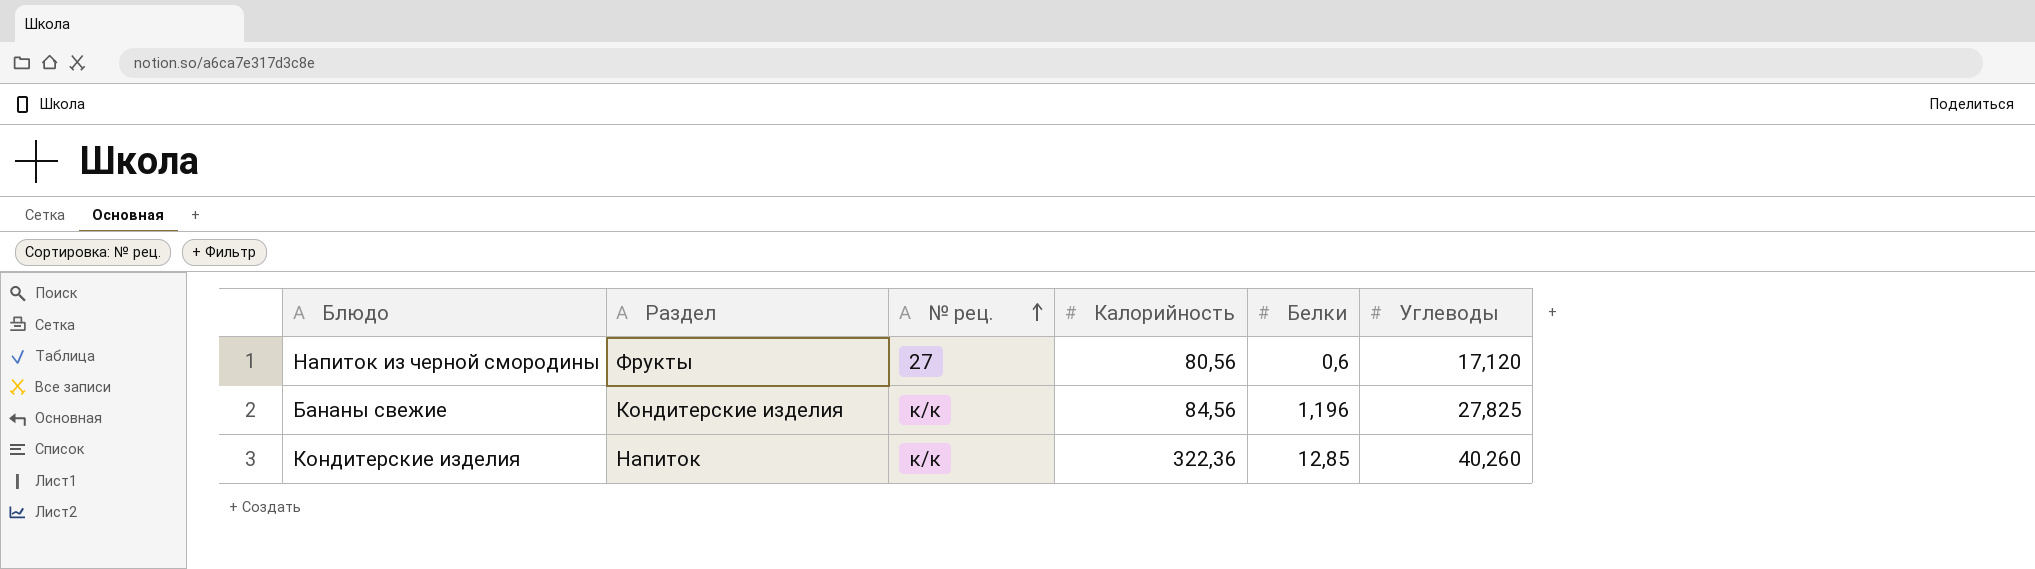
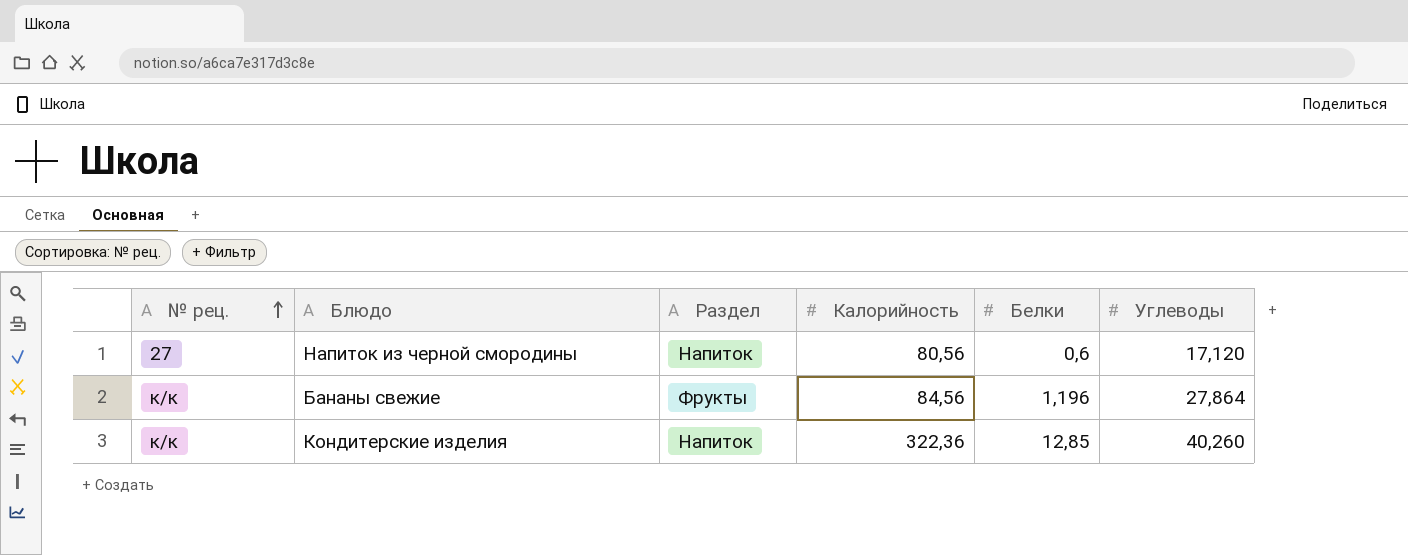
column № рец. | position: 3 -> 1
Напиток из черной смородины | Раздел: Фрукты -> Напиток
Бананы свежие | Раздел: Кондитерские изделия -> Фрукты
Бананы свежие | Углеводы: 27,825 -> 27,864

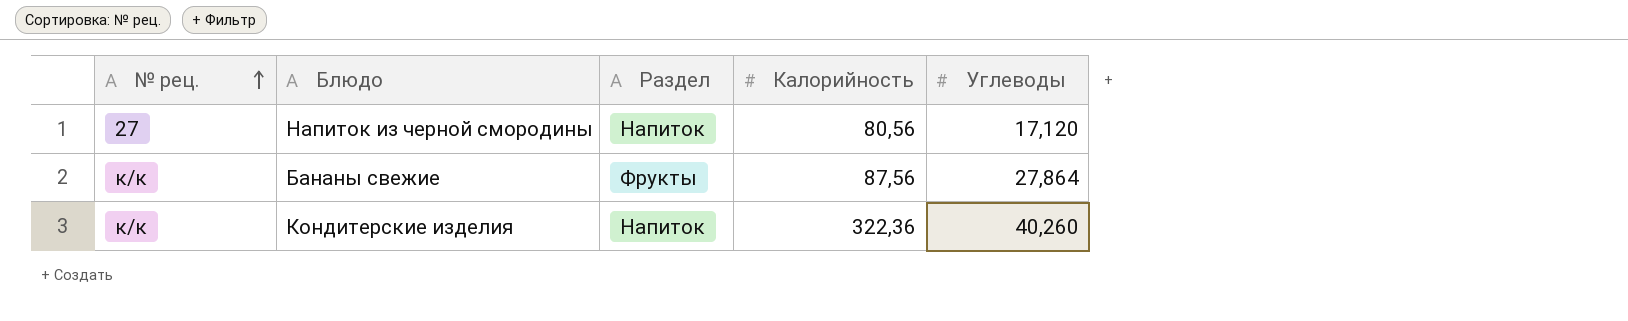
column Белки | position: 5 -> none
Бананы свежие | Калорийность: 84,56 -> 87,56

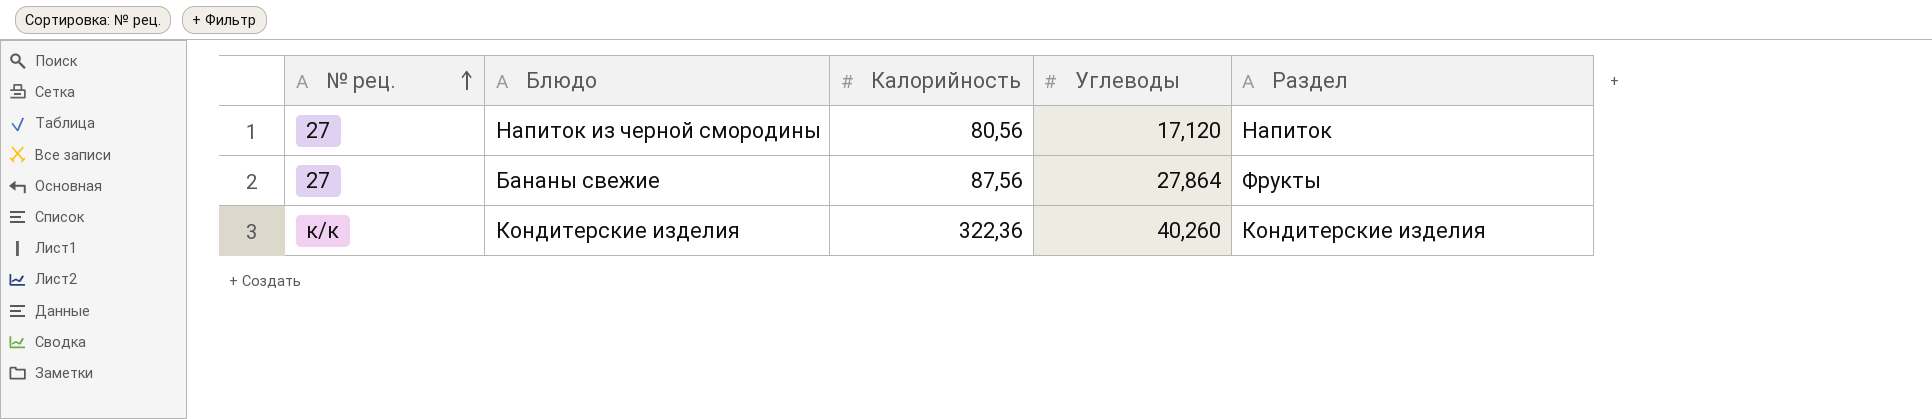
column Раздел | position: 3 -> 5
Бананы свежие | № рец.: к/к -> 27
Кондитерские изделия | Раздел: Напиток -> Кондитерские изделия

